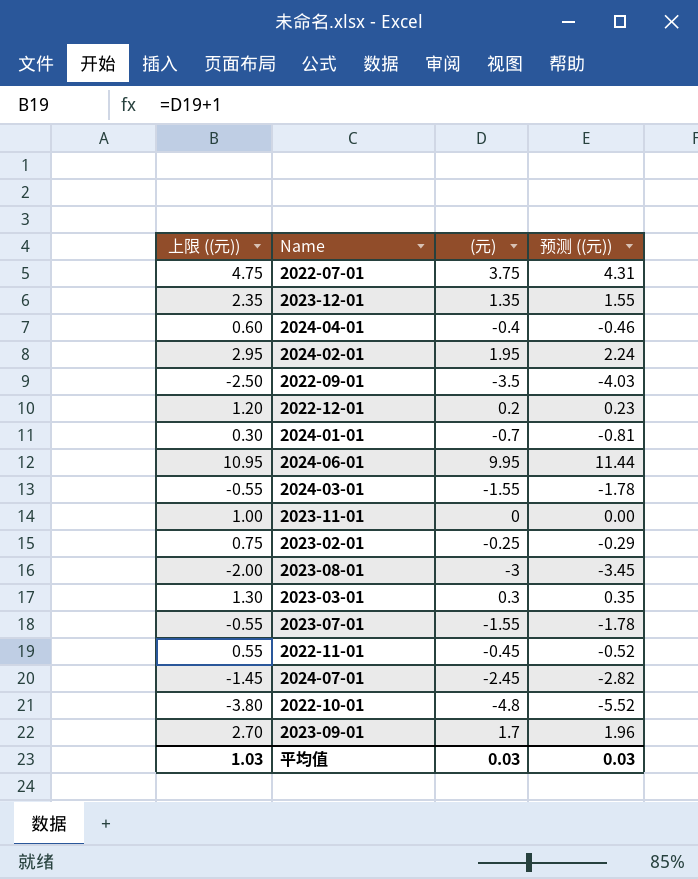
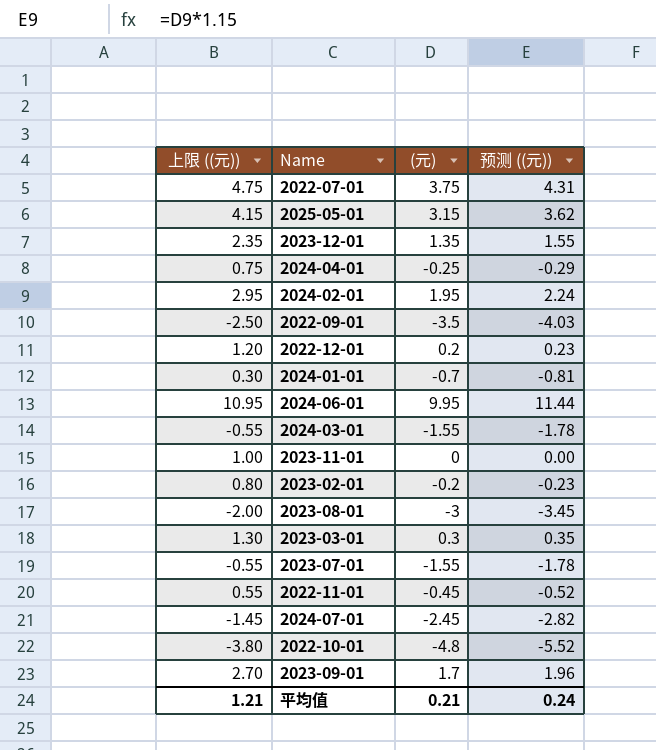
row 2025-05-01: none -> 4.15 | 3.15 | 3.62
2024-04-01 | 上限 ((元)): 0.60 -> 0.75
2024-04-01 | (元): -0.4 -> -0.25
2024-04-01 | 预测 ((元)): -0.46 -> -0.29
2023-02-01 | 上限 ((元)): 0.75 -> 0.80
2023-02-01 | (元): -0.25 -> -0.2
2023-02-01 | 预测 ((元)): -0.29 -> -0.23
平均值 | 上限 ((元)): 1.03 -> 1.21
平均值 | (元): 0.03 -> 0.21
平均值 | 预测 ((元)): 0.03 -> 0.24

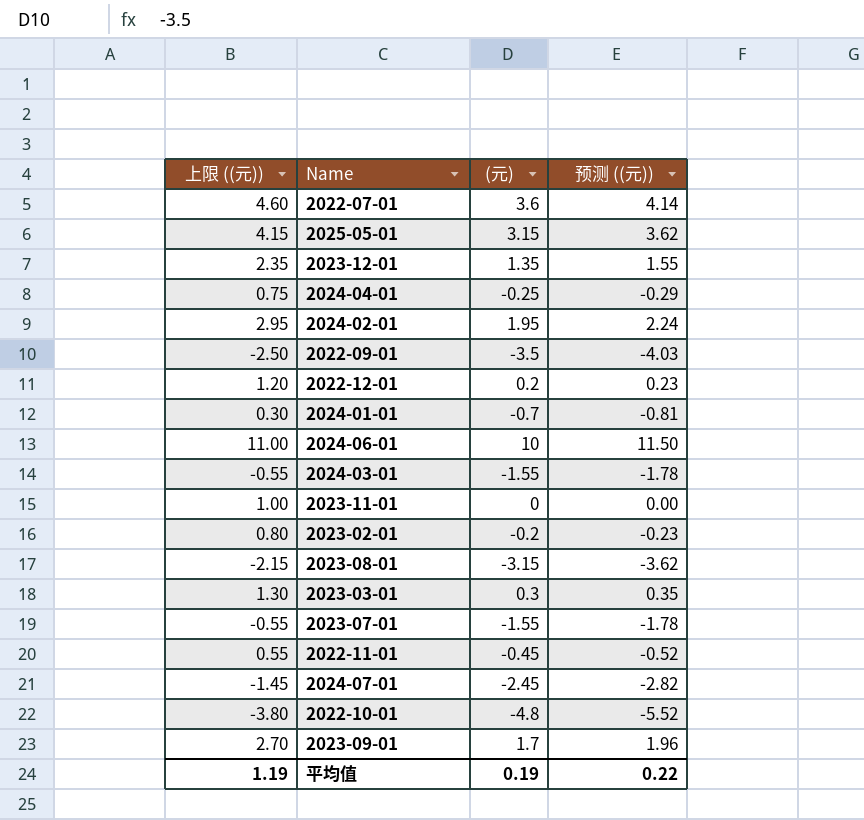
2022-07-01 | 上限 ((元)): 4.75 -> 4.60
2022-07-01 | (元): 3.75 -> 3.6
2022-07-01 | 预测 ((元)): 4.31 -> 4.14
2024-06-01 | 上限 ((元)): 10.95 -> 11.00
2024-06-01 | (元): 9.95 -> 10
2024-06-01 | 预测 ((元)): 11.44 -> 11.50
2023-08-01 | 上限 ((元)): -2.00 -> -2.15
2023-08-01 | (元): -3 -> -3.15
2023-08-01 | 预测 ((元)): -3.45 -> -3.62
平均值 | 上限 ((元)): 1.21 -> 1.19
平均值 | (元): 0.21 -> 0.19
平均值 | 预测 ((元)): 0.24 -> 0.22

